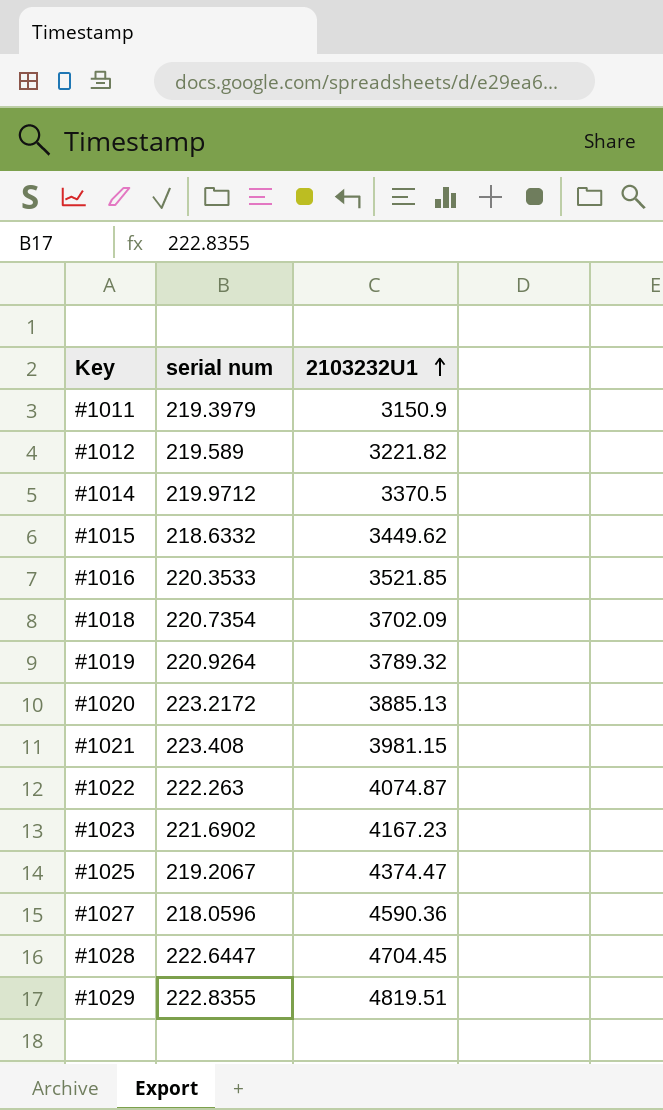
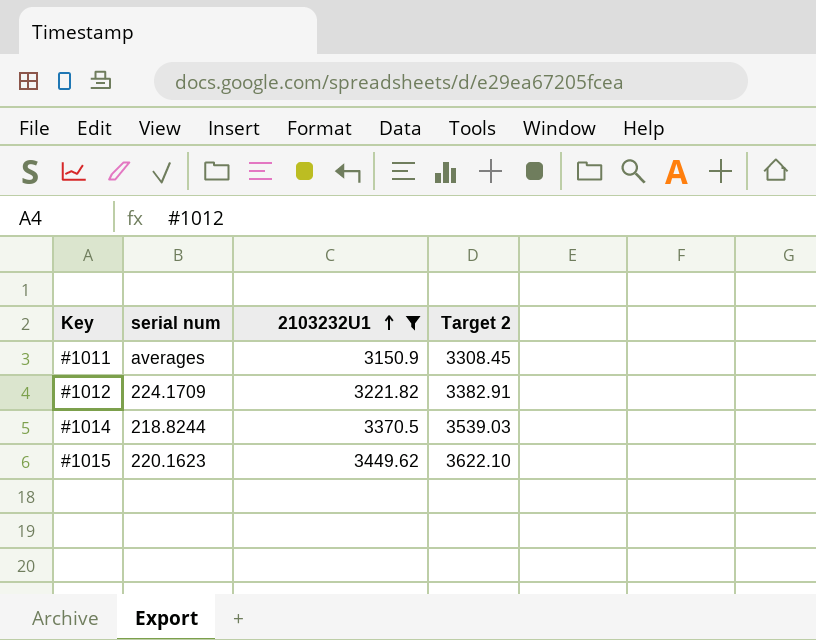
filter: none -> 2103232U1 <= 3449.62
column Target 2 | formula: none -> [2103232U1] * 1.05
#1011 | serial num: 219.3979 -> averages
#1012 | serial num: 219.589 -> 224.1709
#1014 | serial num: 219.9712 -> 218.8244
#1015 | serial num: 218.6332 -> 220.1623

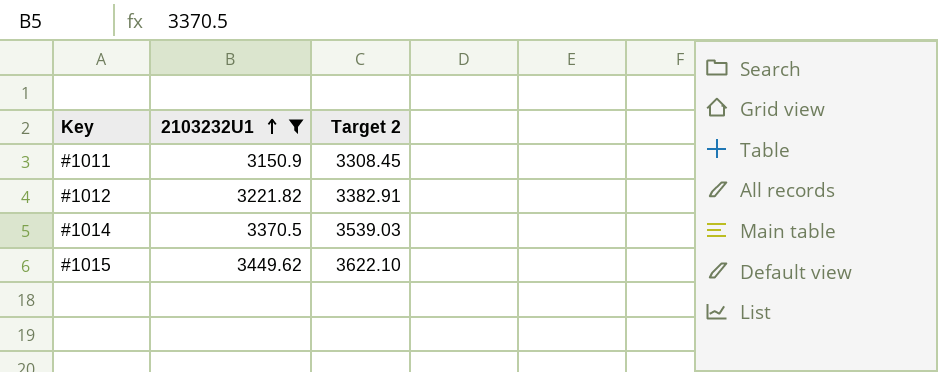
column serial num | position: 2 -> none

